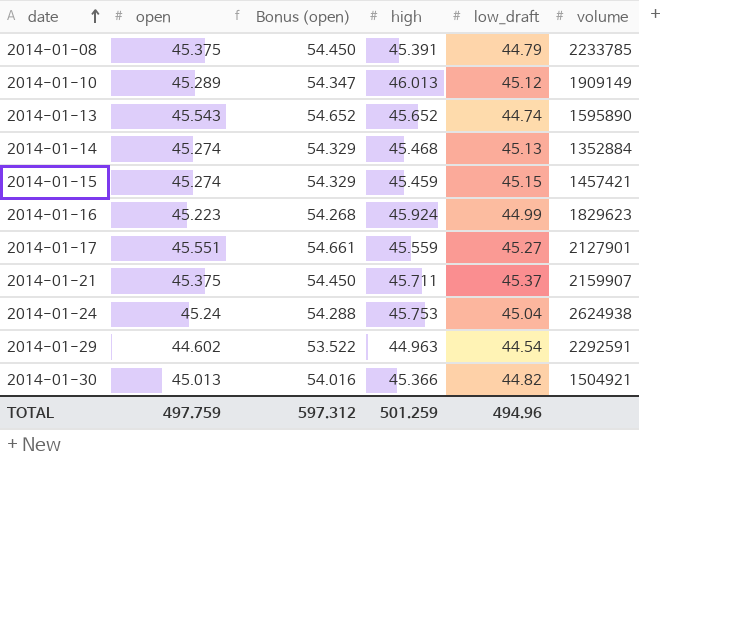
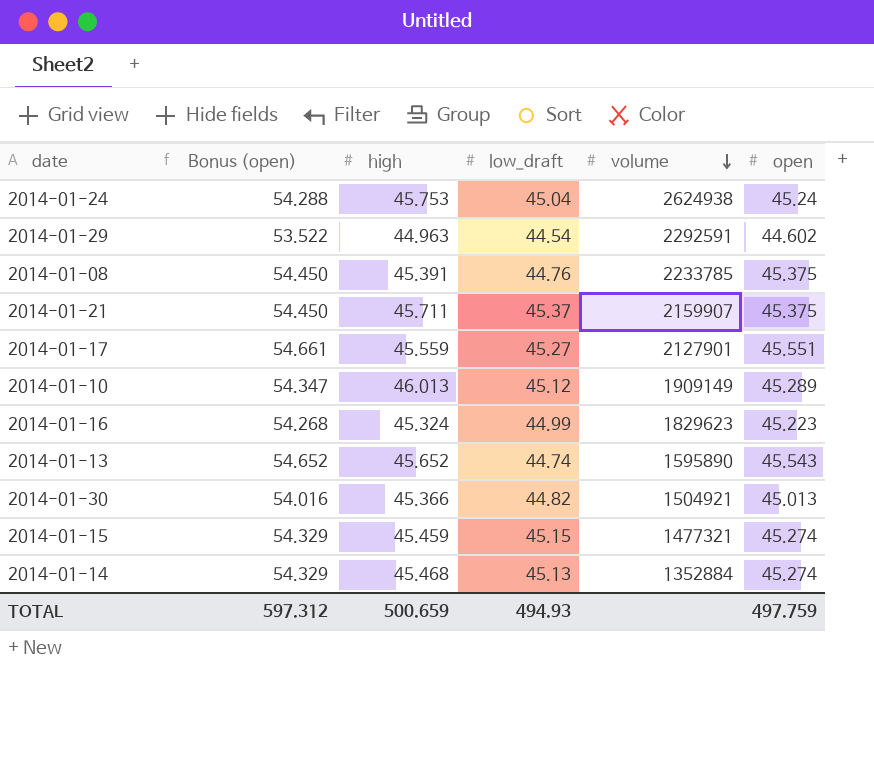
row order: date ascending -> volume descending
column open | position: 2 -> 6
2014-01-08 | low_draft: 44.79 -> 44.76
2014-01-16 | high: 45.924 -> 45.324
2014-01-15 | volume: 1457421 -> 1477321
TOTAL | high: 501.259 -> 500.659
TOTAL | low_draft: 494.96 -> 494.93

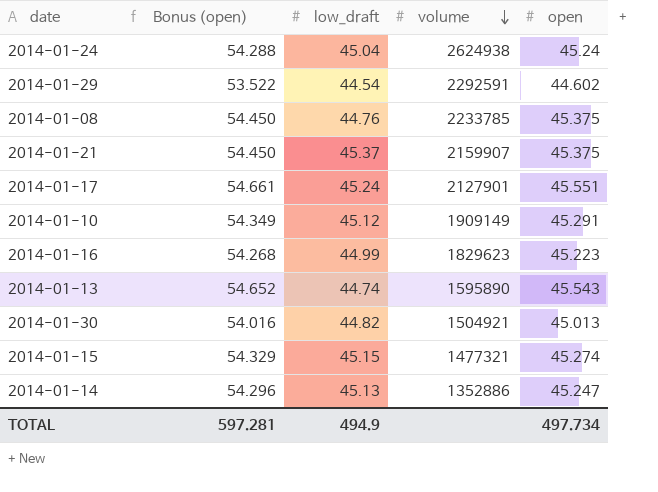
column high | position: 3 -> none
2014-01-17 | low_draft: 45.27 -> 45.24
2014-01-10 | Bonus (open): 54.347 -> 54.349
2014-01-10 | open: 45.289 -> 45.291
2014-01-14 | Bonus (open): 54.329 -> 54.296
2014-01-14 | volume: 1352884 -> 1352886
2014-01-14 | open: 45.274 -> 45.247
TOTAL | Bonus (open): 597.312 -> 597.281
TOTAL | low_draft: 494.93 -> 494.9
TOTAL | open: 497.759 -> 497.734

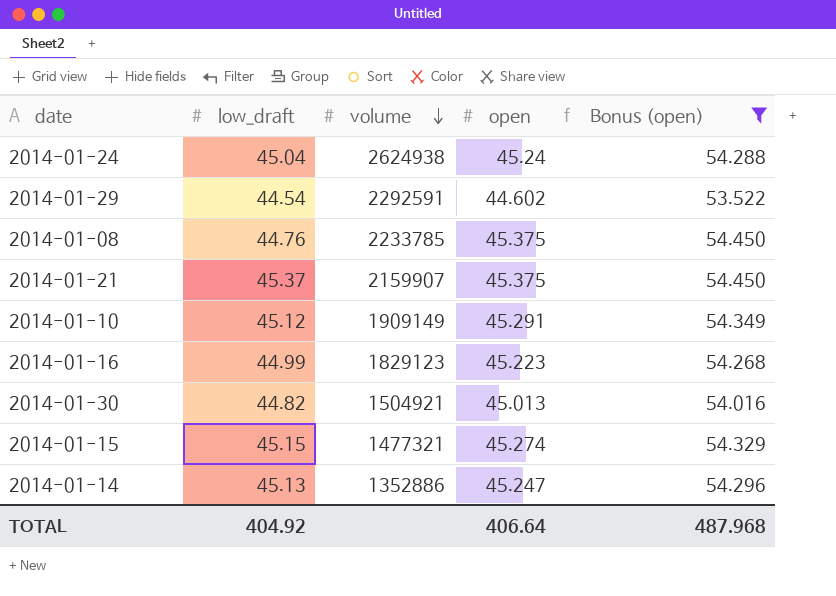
filter: none -> Bonus (open) <= 54.450
column Bonus (open) | position: 2 -> 5
2014-01-16 | volume: 1829623 -> 1829123
TOTAL | low_draft: 494.9 -> 404.92
TOTAL | open: 497.734 -> 406.64
TOTAL | Bonus (open): 597.281 -> 487.968

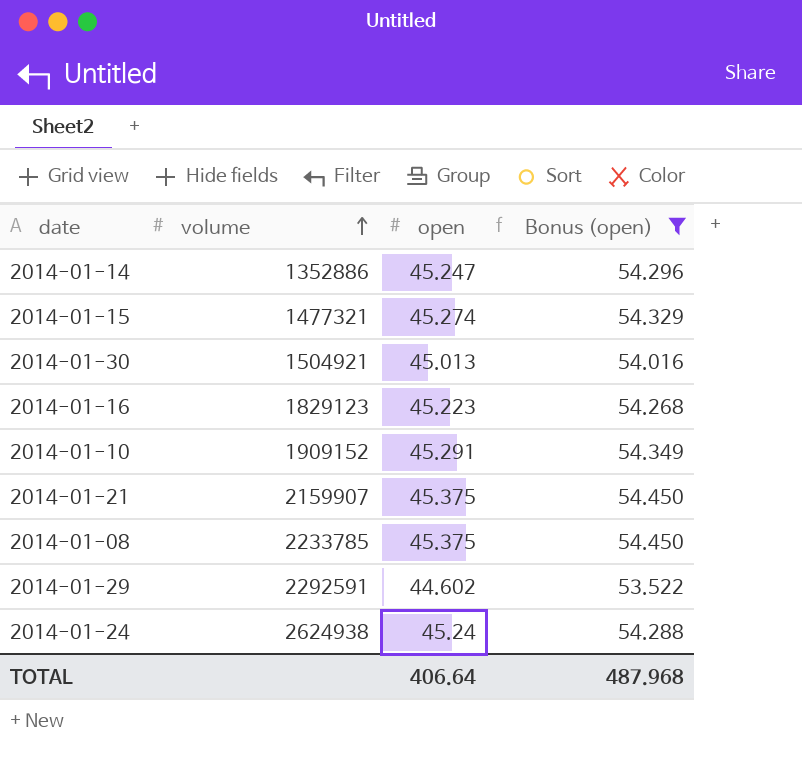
row order: volume descending -> volume ascending
column low_draft | position: 2 -> none
2014-01-10 | volume: 1909149 -> 1909152

